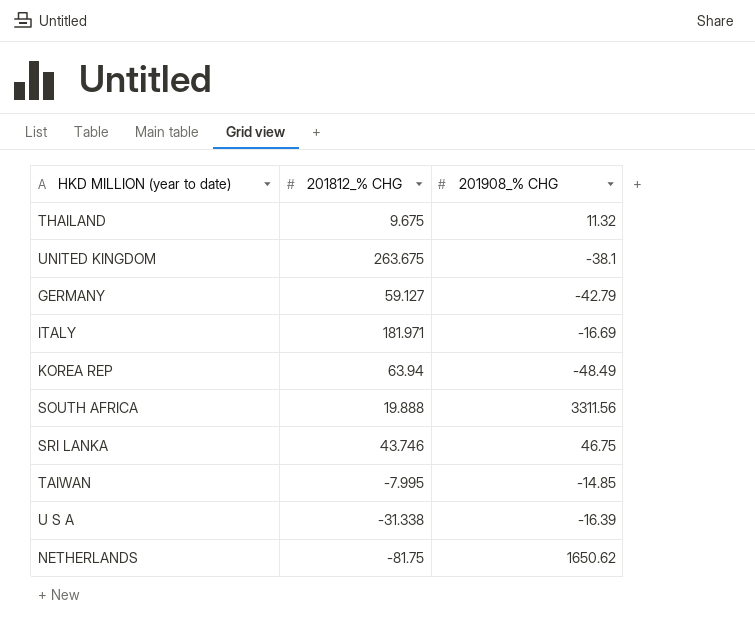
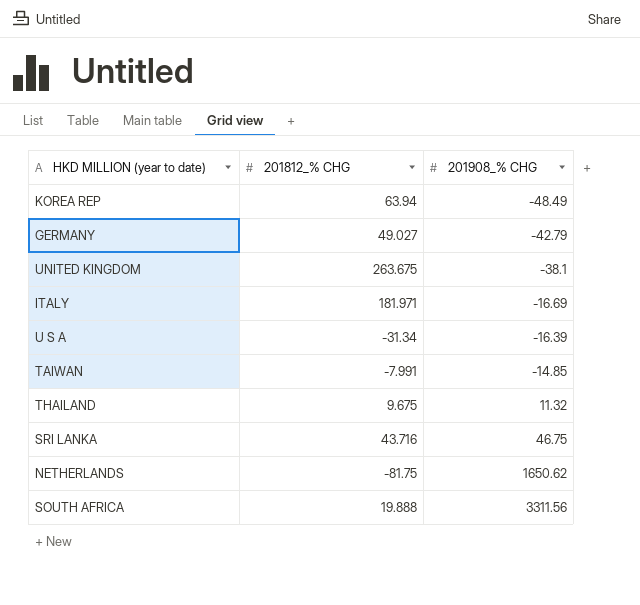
row order: none -> 201908_% CHG ascending
GERMANY | 201812_% CHG: 59.127 -> 49.027
U S A | 201812_% CHG: -31.338 -> -31.34
TAIWAN | 201812_% CHG: -7.995 -> -7.991
SRI LANKA | 201812_% CHG: 43.746 -> 43.716

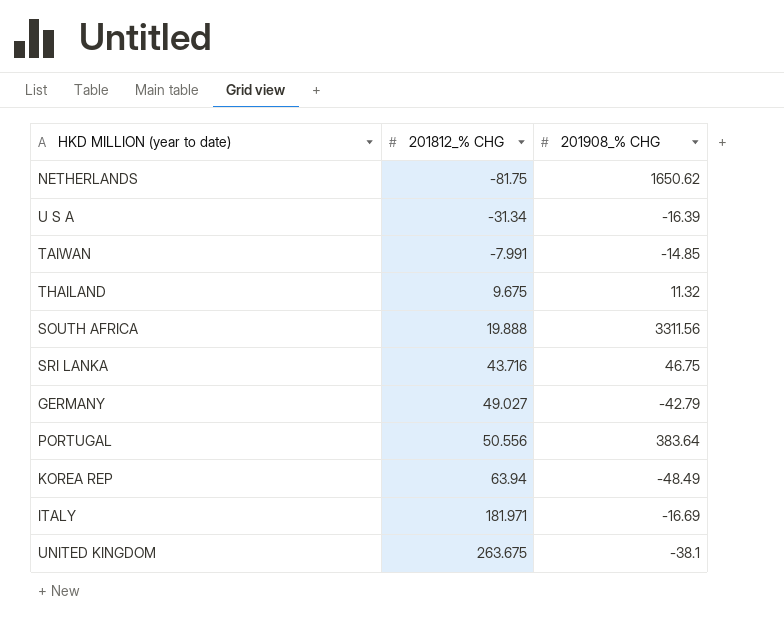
row order: 201908_% CHG ascending -> 201812_% CHG ascending
row PORTUGAL: none -> 50.556 | 383.64

